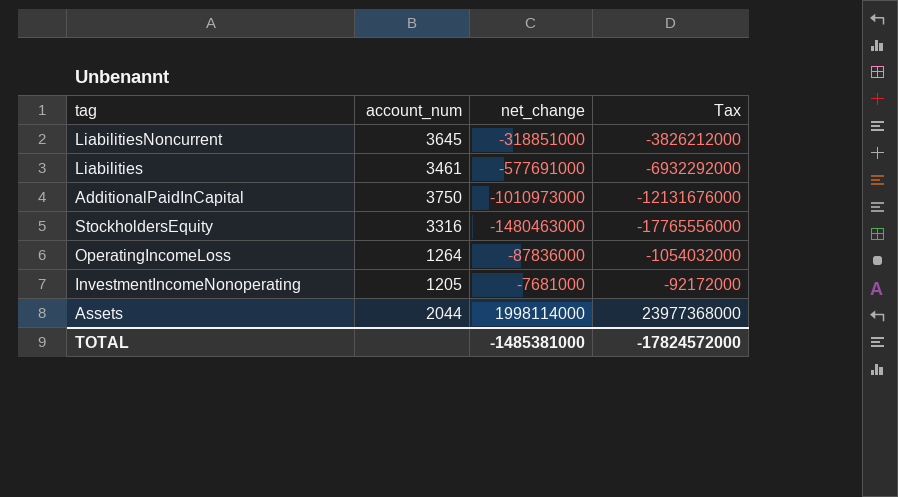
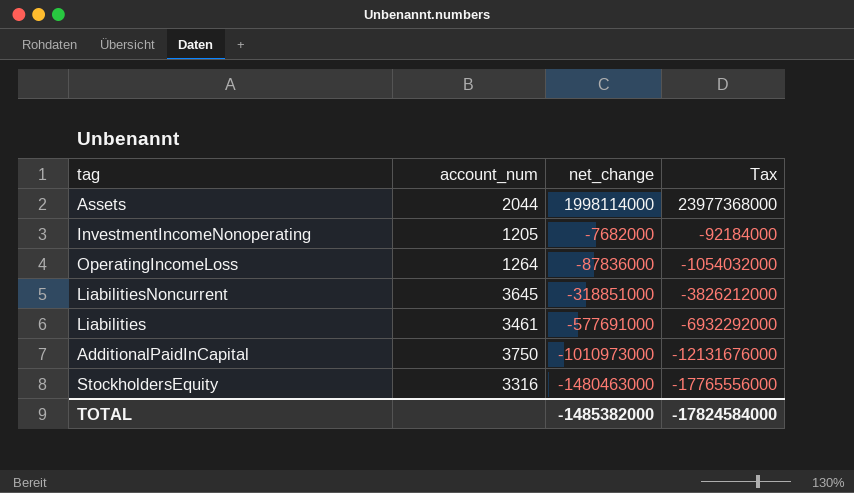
row order: none -> net_change descending
InvestmentIncomeNonoperating | net_change: -7681000 -> -7682000
InvestmentIncomeNonoperating | Tax: -92172000 -> -92184000
TOTAL | net_change: -1485381000 -> -1485382000
TOTAL | Tax: -17824572000 -> -17824584000

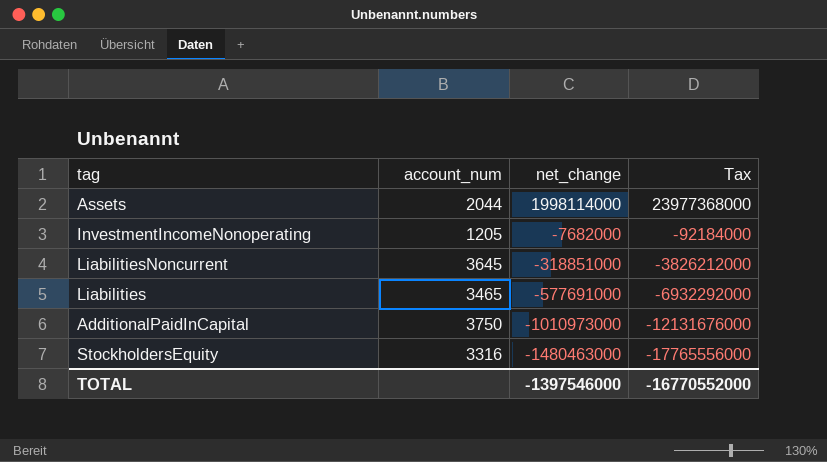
row OperatingIncomeLoss: 1264 | -87836000 | -1054032000 -> none
Liabilities | account_num: 3461 -> 3465
TOTAL | net_change: -1485382000 -> -1397546000
TOTAL | Tax: -17824584000 -> -16770552000

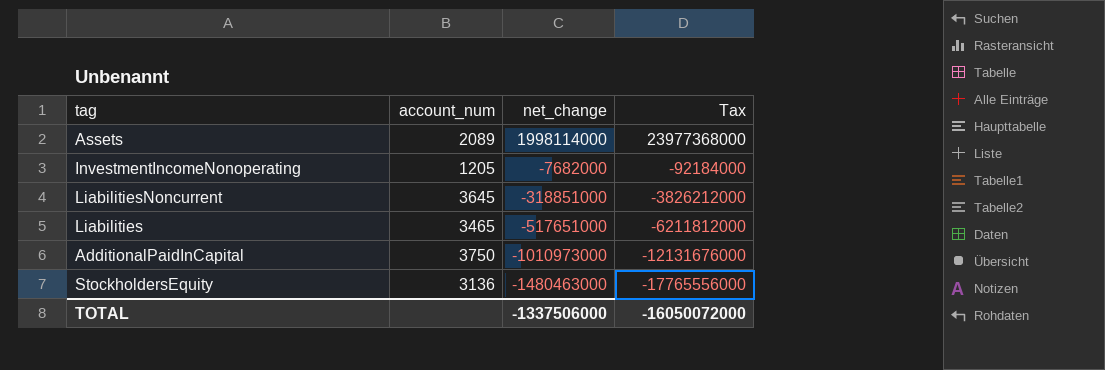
Assets | account_num: 2044 -> 2089
Liabilities | net_change: -577691000 -> -517651000
Liabilities | Tax: -6932292000 -> -6211812000
StockholdersEquity | account_num: 3316 -> 3136
TOTAL | net_change: -1397546000 -> -1337506000
TOTAL | Tax: -16770552000 -> -16050072000

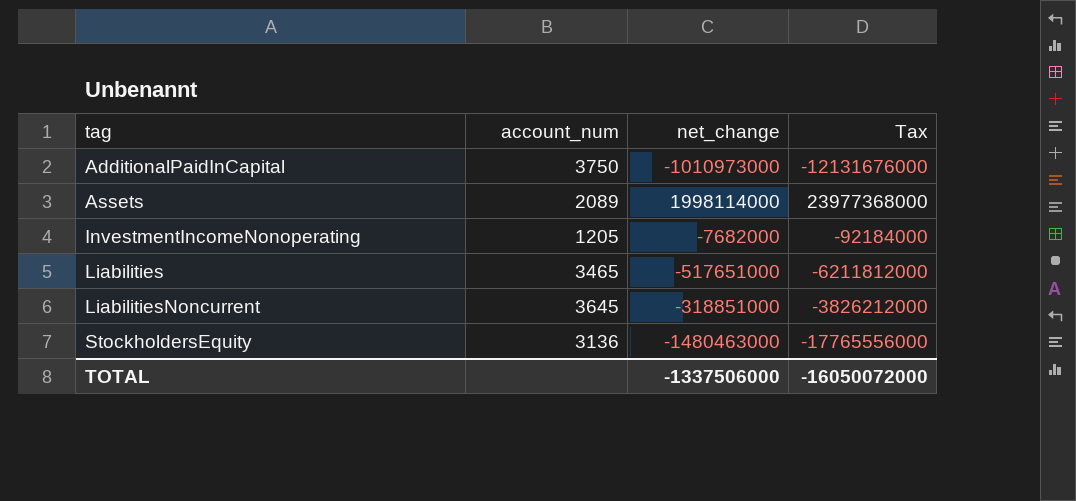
row order: net_change descending -> tag ascending

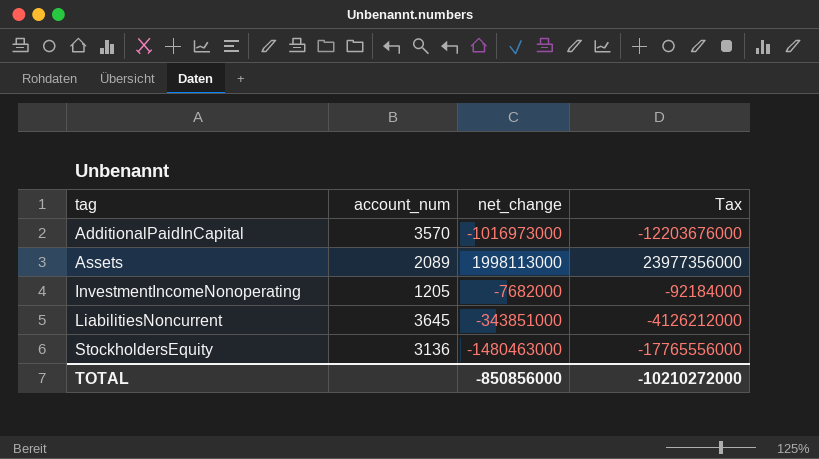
row Liabilities: 3465 | -517651000 | -6211812000 -> none
AdditionalPaidInCapital | account_num: 3750 -> 3570
AdditionalPaidInCapital | net_change: -1010973000 -> -1016973000
AdditionalPaidInCapital | Tax: -12131676000 -> -12203676000
Assets | net_change: 1998114000 -> 1998113000
Assets | Tax: 23977368000 -> 23977356000
LiabilitiesNoncurrent | net_change: -318851000 -> -343851000
LiabilitiesNoncurrent | Tax: -3826212000 -> -4126212000
TOTAL | net_change: -1337506000 -> -850856000
TOTAL | Tax: -16050072000 -> -10210272000

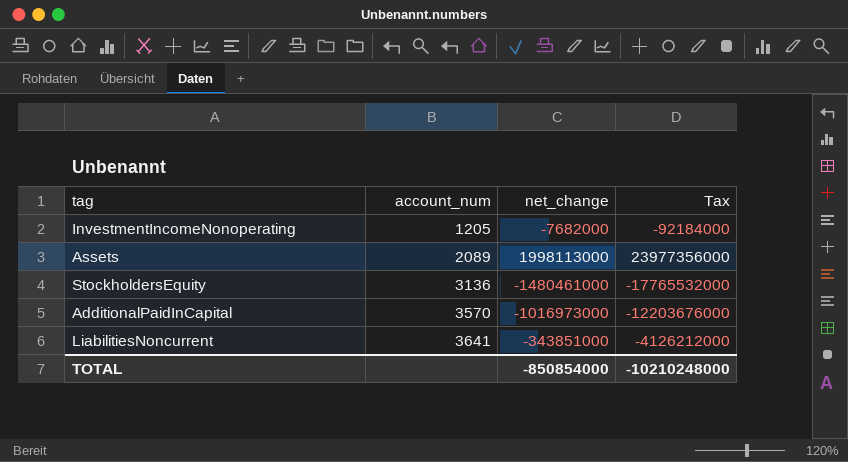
row order: tag ascending -> account_num ascending
StockholdersEquity | net_change: -1480463000 -> -1480461000
StockholdersEquity | Tax: -17765556000 -> -17765532000
LiabilitiesNoncurrent | account_num: 3645 -> 3641
TOTAL | net_change: -850856000 -> -850854000
TOTAL | Tax: -10210272000 -> -10210248000

